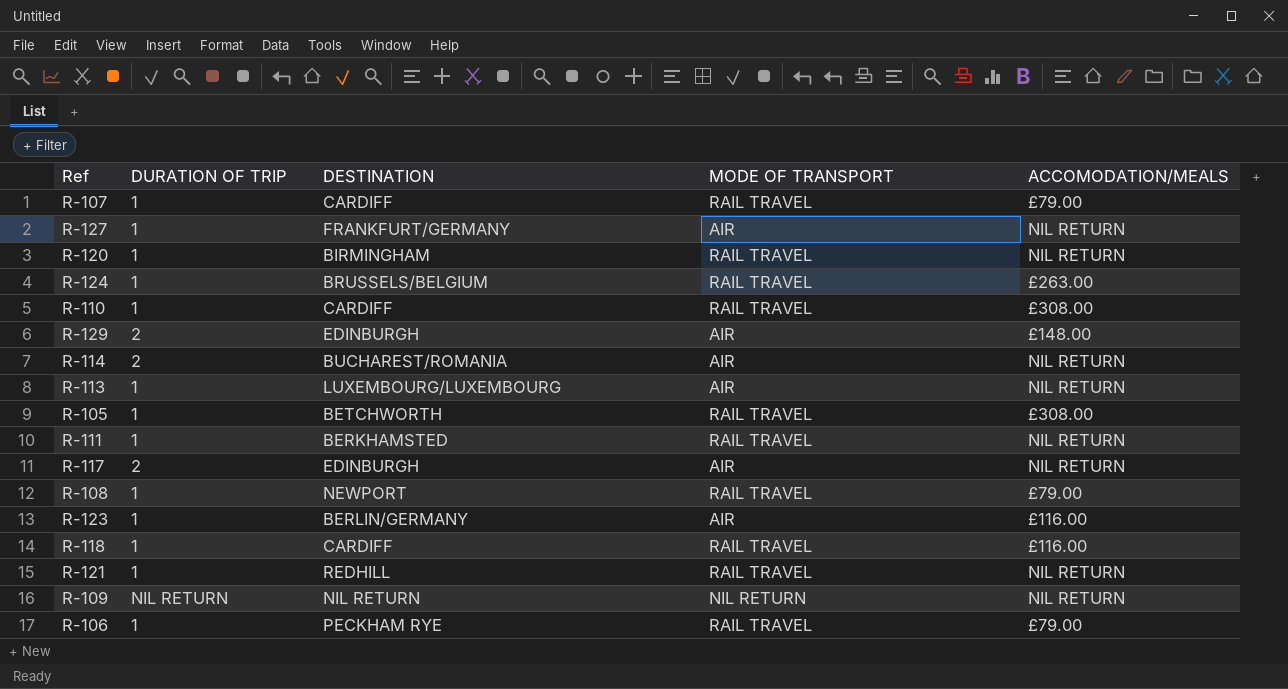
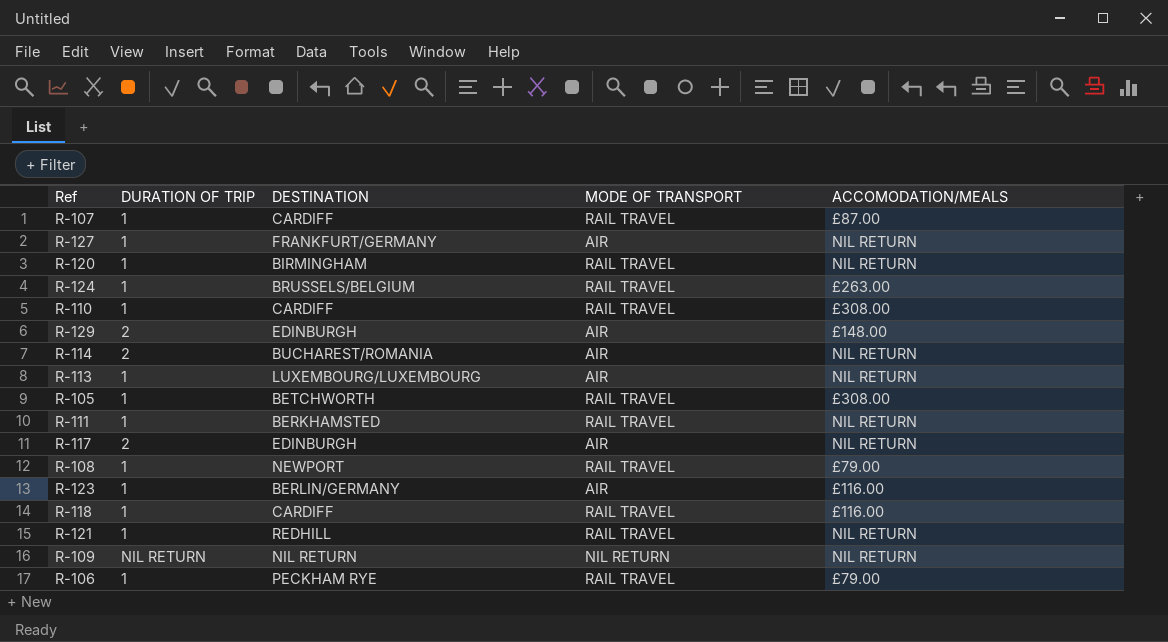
R-107 | ACCOMODATION/MEALS: £79.00 -> £87.00

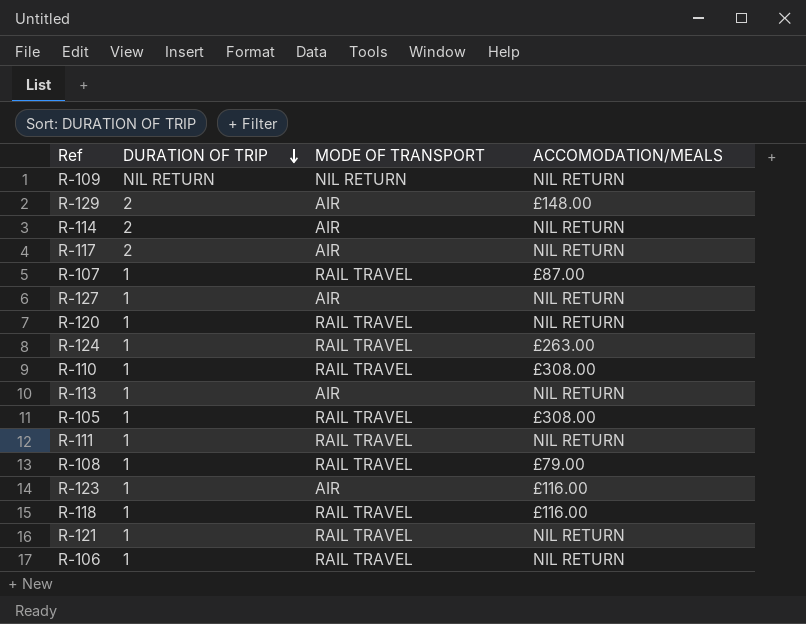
row order: none -> DURATION OF TRIP descending
column DESTINATION | position: 3 -> none
R-106 | ACCOMODATION/MEALS: £79.00 -> NIL RETURN

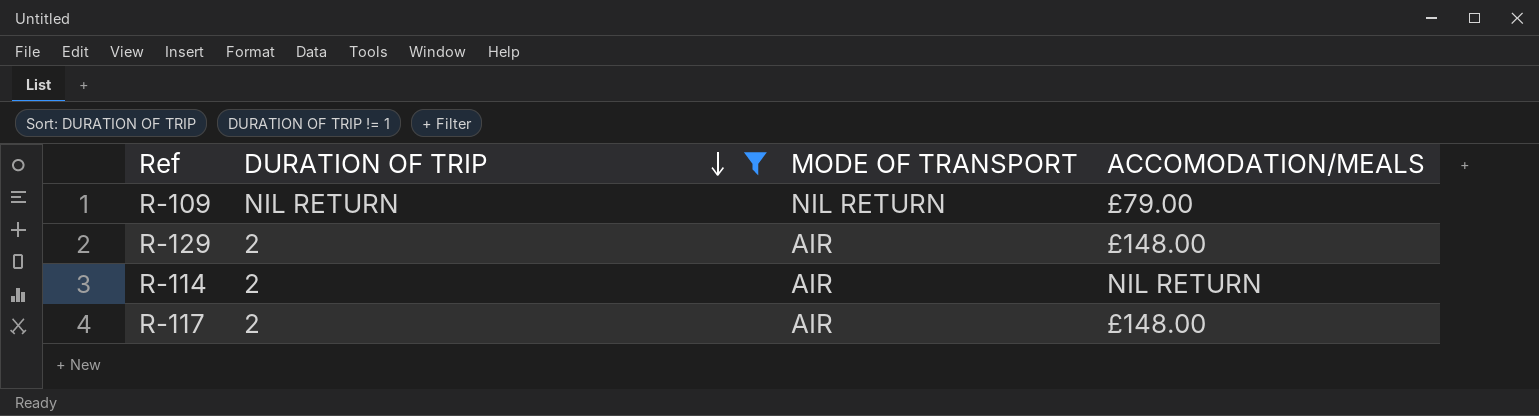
filter: none -> DURATION OF TRIP != 1
R-109 | ACCOMODATION/MEALS: NIL RETURN -> £79.00
R-117 | ACCOMODATION/MEALS: NIL RETURN -> £148.00

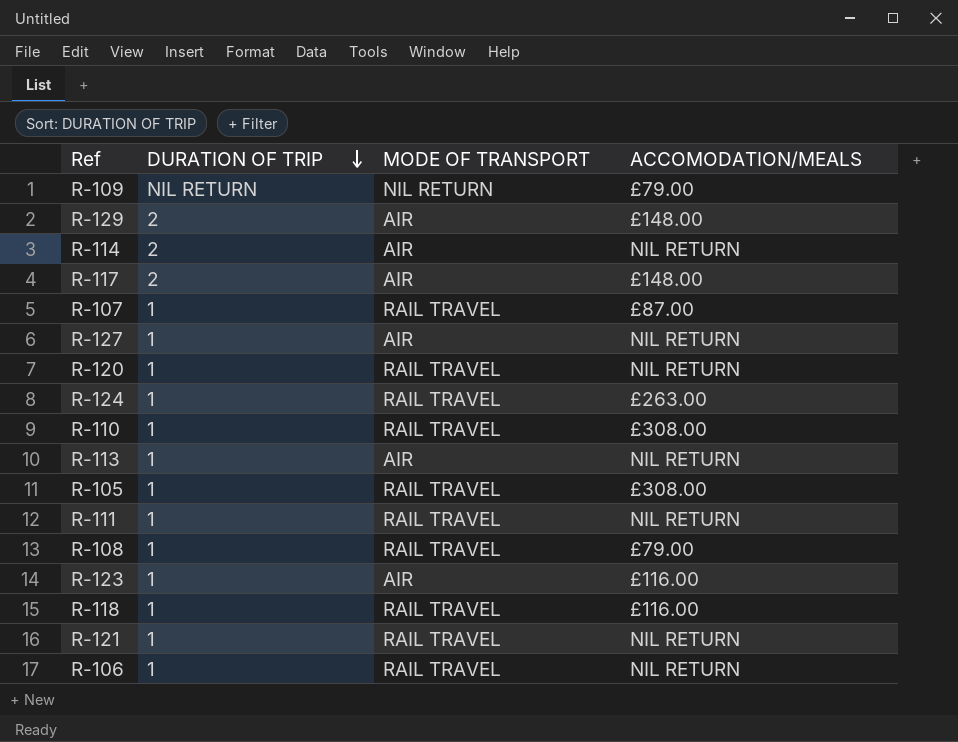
filter: DURATION OF TRIP != 1 -> none

